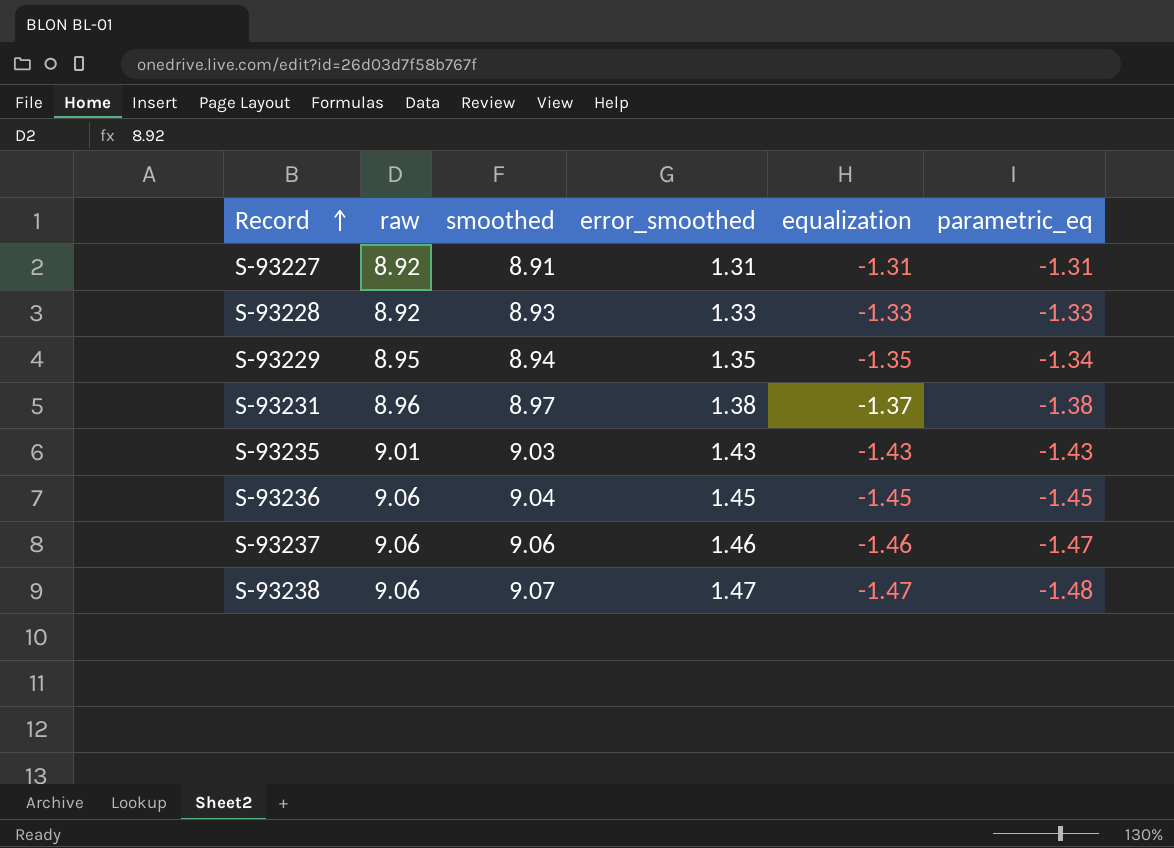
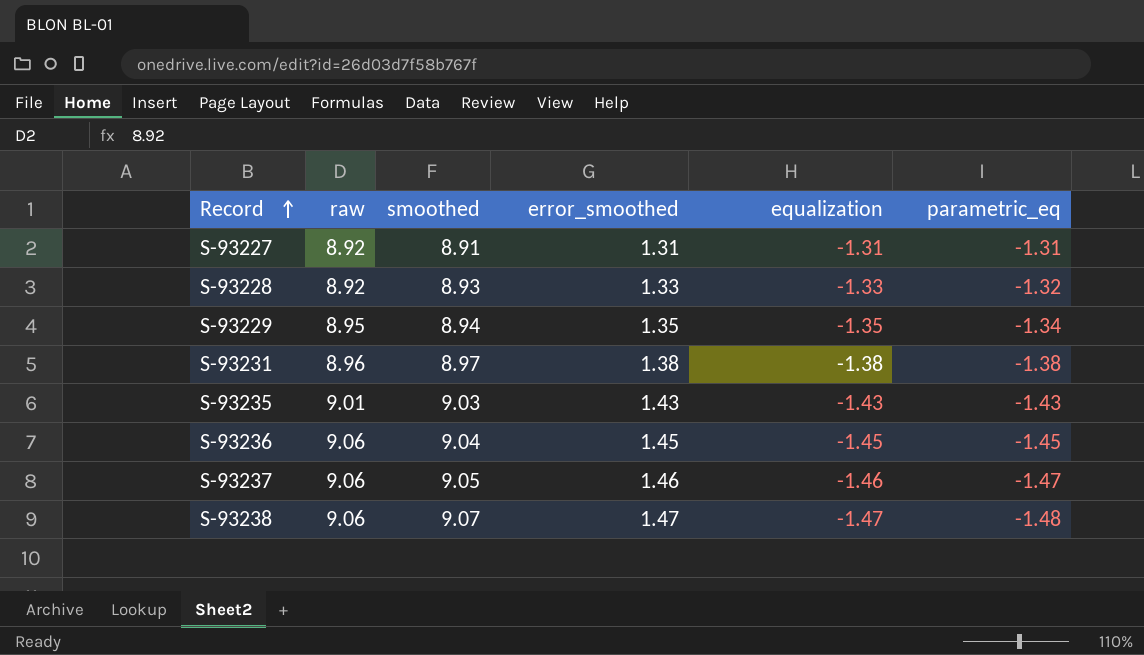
S-93228 | parametric_eq: -1.33 -> -1.32
S-93231 | equalization: -1.37 -> -1.38
S-93237 | smoothed: 9.06 -> 9.05

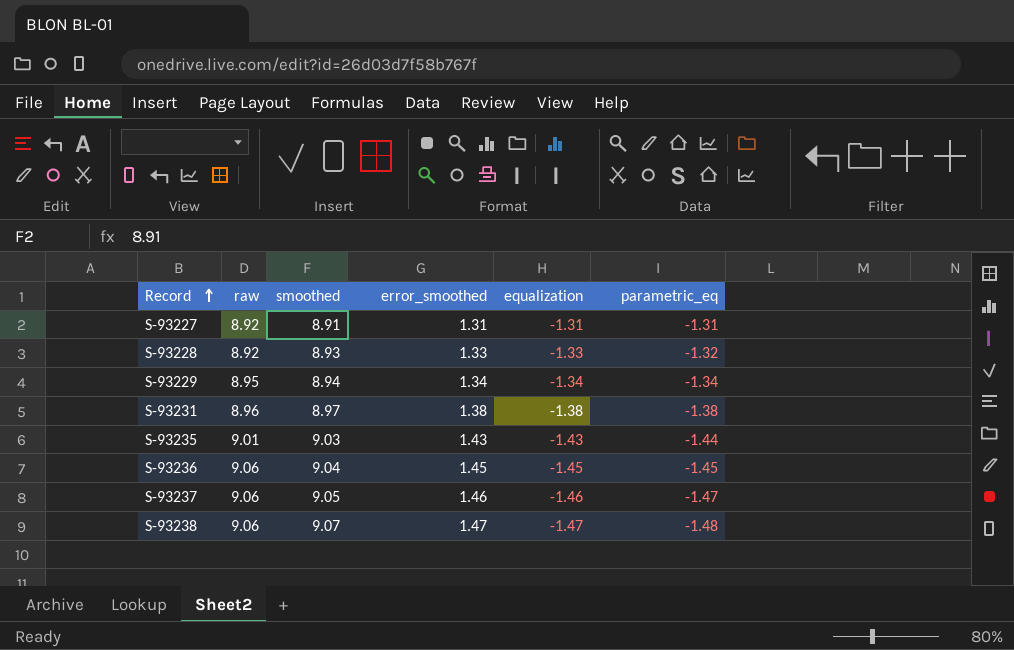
S-93229 | error_smoothed: 1.35 -> 1.34
S-93229 | equalization: -1.35 -> -1.34
S-93235 | parametric_eq: -1.43 -> -1.44

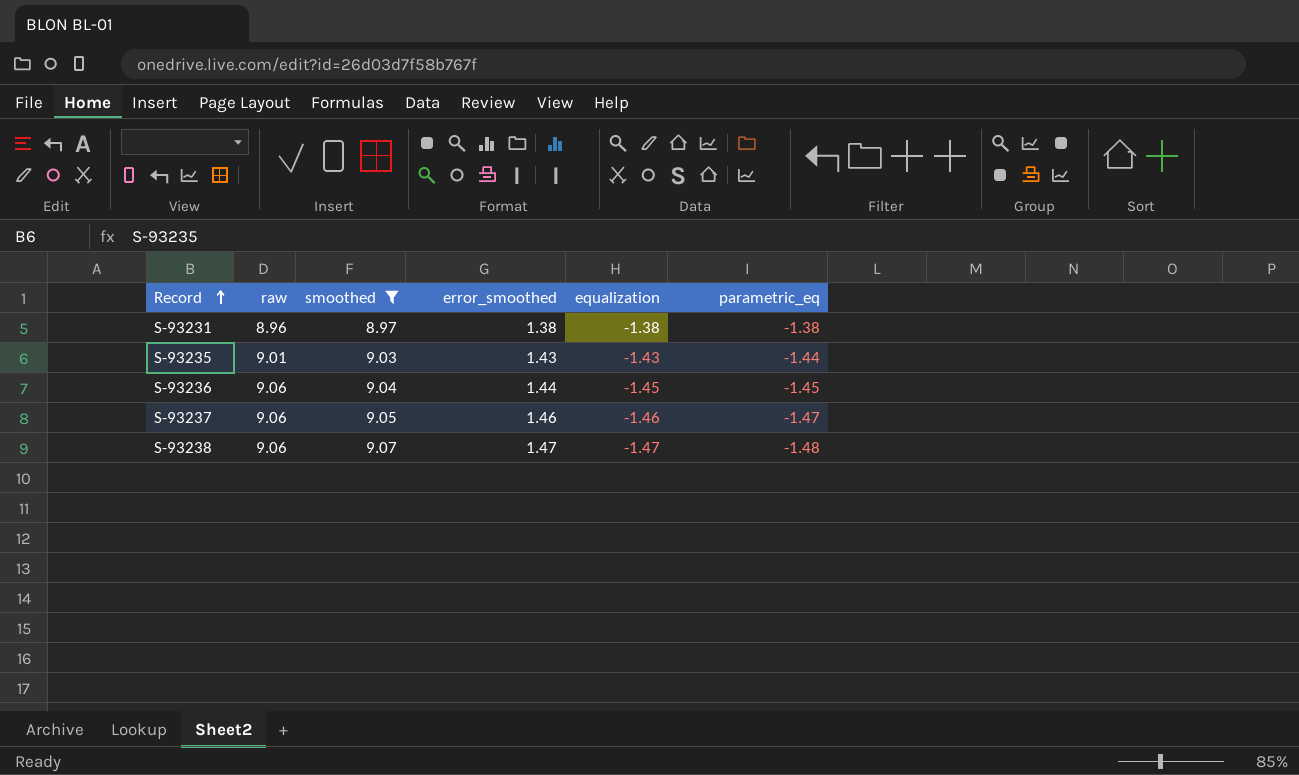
filter: none -> smoothed >= 8.97
S-93236 | error_smoothed: 1.45 -> 1.44

